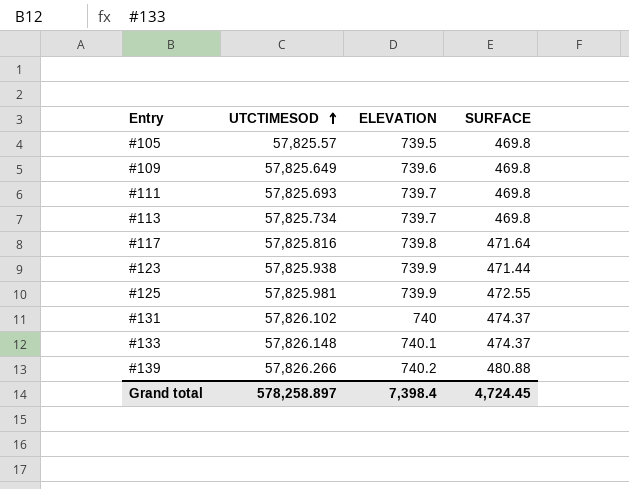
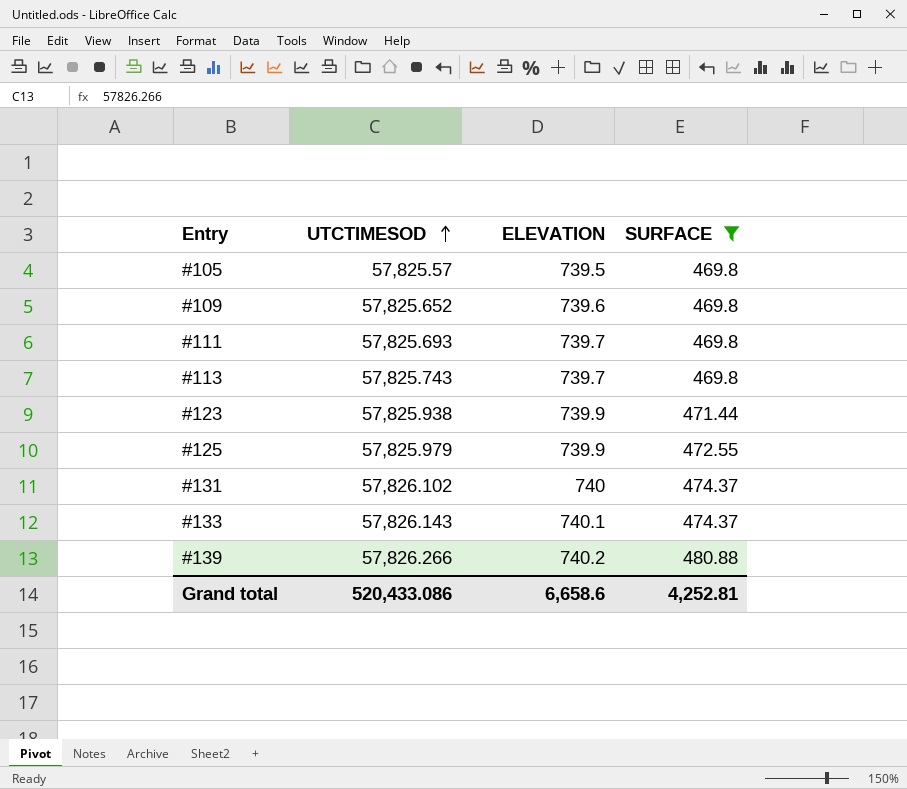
filter: none -> SURFACE != 471.64
#109 | UTCTIMESOD: 57,825.649 -> 57,825.652
#113 | UTCTIMESOD: 57,825.734 -> 57,825.743
#125 | UTCTIMESOD: 57,825.981 -> 57,825.979
#133 | UTCTIMESOD: 57,826.148 -> 57,826.143
Grand total | UTCTIMESOD: 578,258.897 -> 520,433.086
Grand total | ELEVATION: 7,398.4 -> 6,658.6
Grand total | SURFACE: 4,724.45 -> 4,252.81

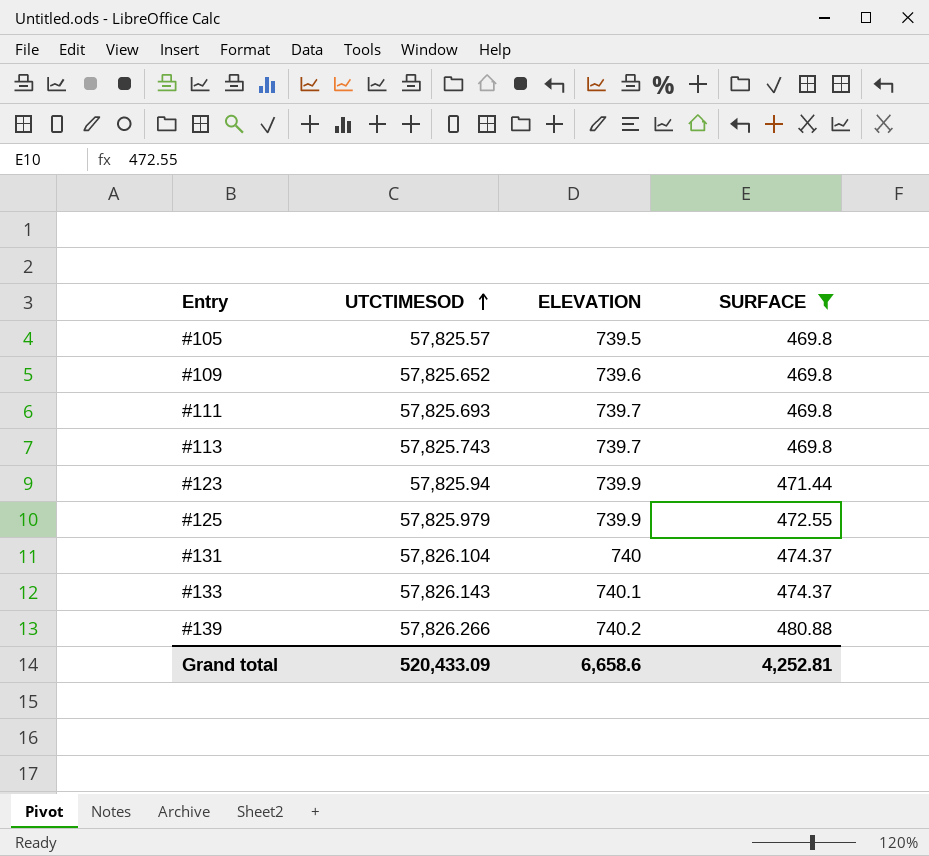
#123 | UTCTIMESOD: 57,825.938 -> 57,825.94
#131 | UTCTIMESOD: 57,826.102 -> 57,826.104
Grand total | UTCTIMESOD: 520,433.086 -> 520,433.09

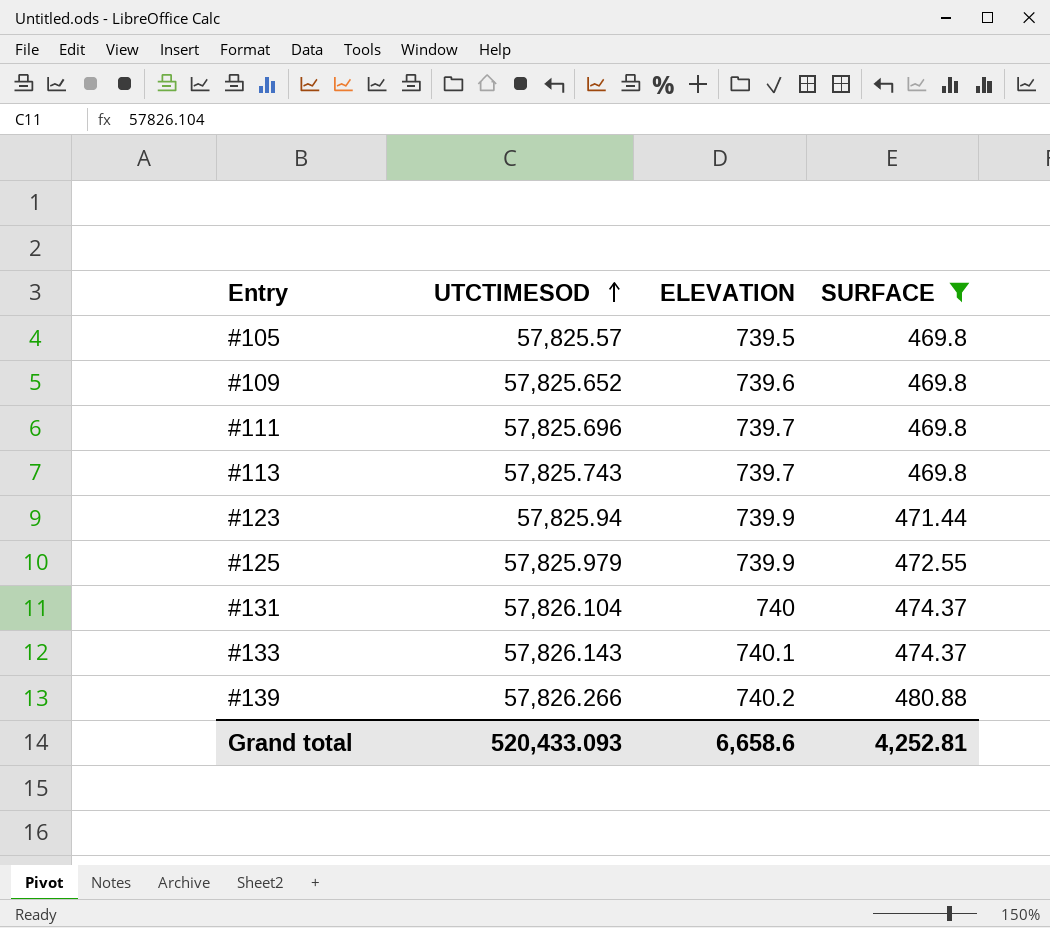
#111 | UTCTIMESOD: 57,825.693 -> 57,825.696
Grand total | UTCTIMESOD: 520,433.09 -> 520,433.093

